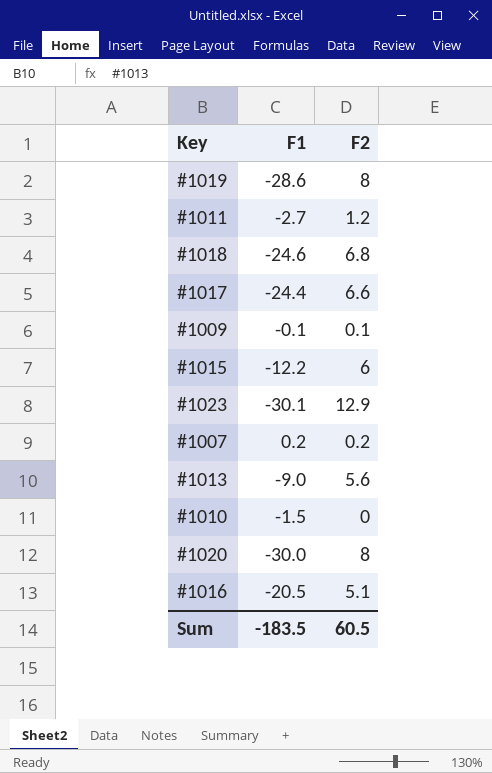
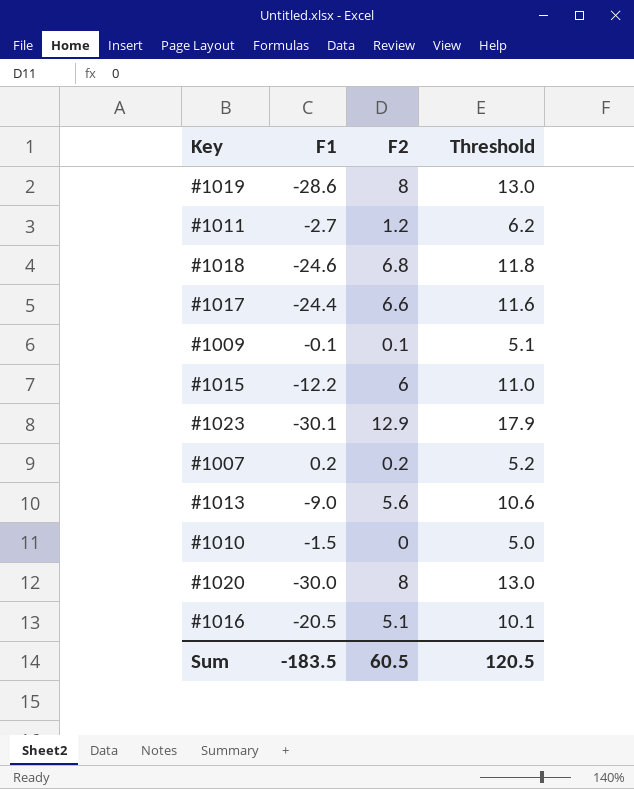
column Threshold | formula: none -> [F2] + 5

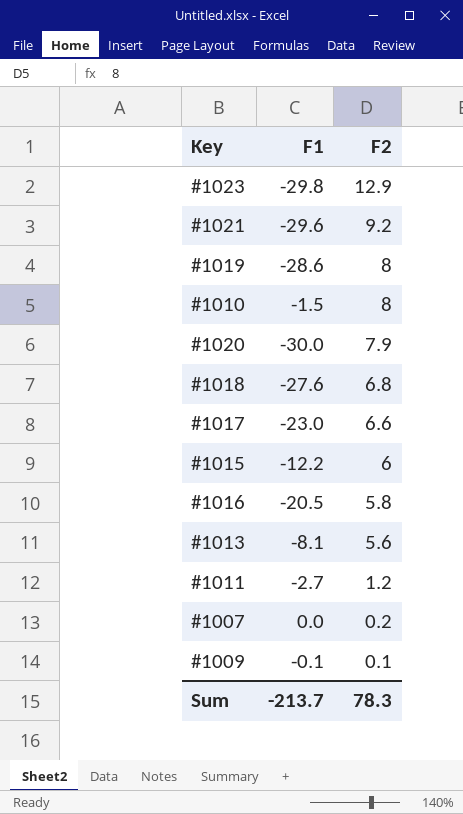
row order: none -> F2 descending
column Threshold | formula: [F2] + 5 -> none
#1023 | F1: -30.1 -> -29.8
row #1021: none -> -29.6 | 9.2
#1010 | F2: 0 -> 8
#1020 | F2: 8 -> 7.9
#1018 | F1: -24.6 -> -27.6
#1017 | F1: -24.4 -> -23.0
#1016 | F2: 5.1 -> 5.8
#1013 | F1: -9.0 -> -8.1
#1007 | F1: 0.2 -> 0.0
Sum | F1: -183.5 -> -213.7
Sum | F2: 60.5 -> 78.3

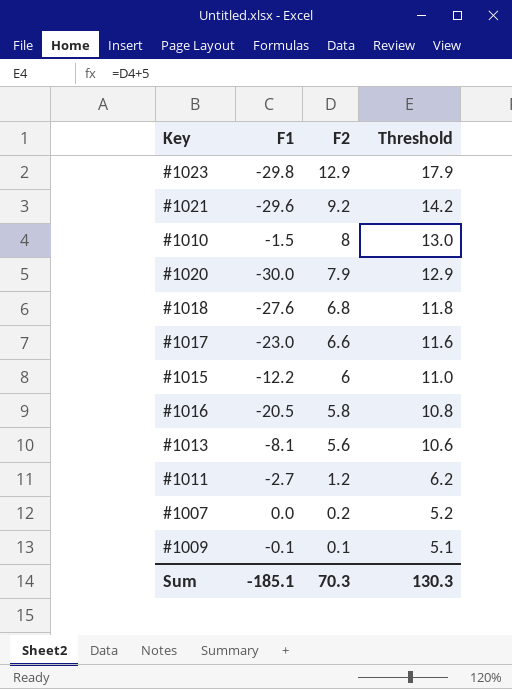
column Threshold | formula: none -> [F2] + 5
row #1019: -28.6 | 8 -> none
Sum | F1: -213.7 -> -185.1
Sum | F2: 78.3 -> 70.3

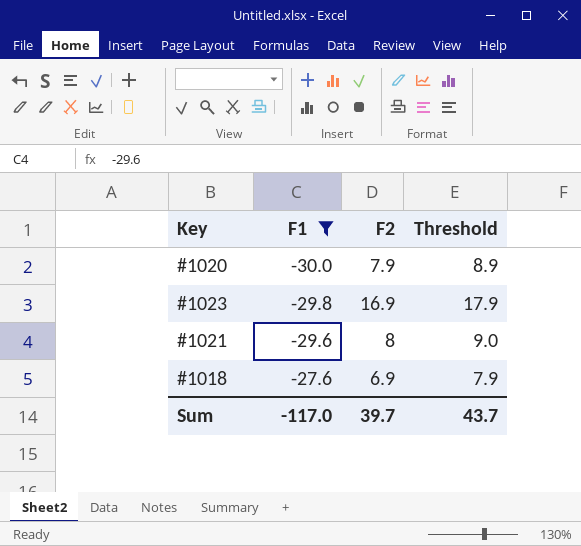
filter: none -> F1 <= -27.6
row order: F2 descending -> F1 ascending
column Threshold | formula: [F2] + 5 -> [F2] + 1
#1023 | F2: 12.9 -> 16.9
#1021 | F2: 9.2 -> 8
#1018 | F2: 6.8 -> 6.9
Sum | F1: -185.1 -> -117.0
Sum | F2: 70.3 -> 39.7
Sum | Threshold: 130.3 -> 43.7

